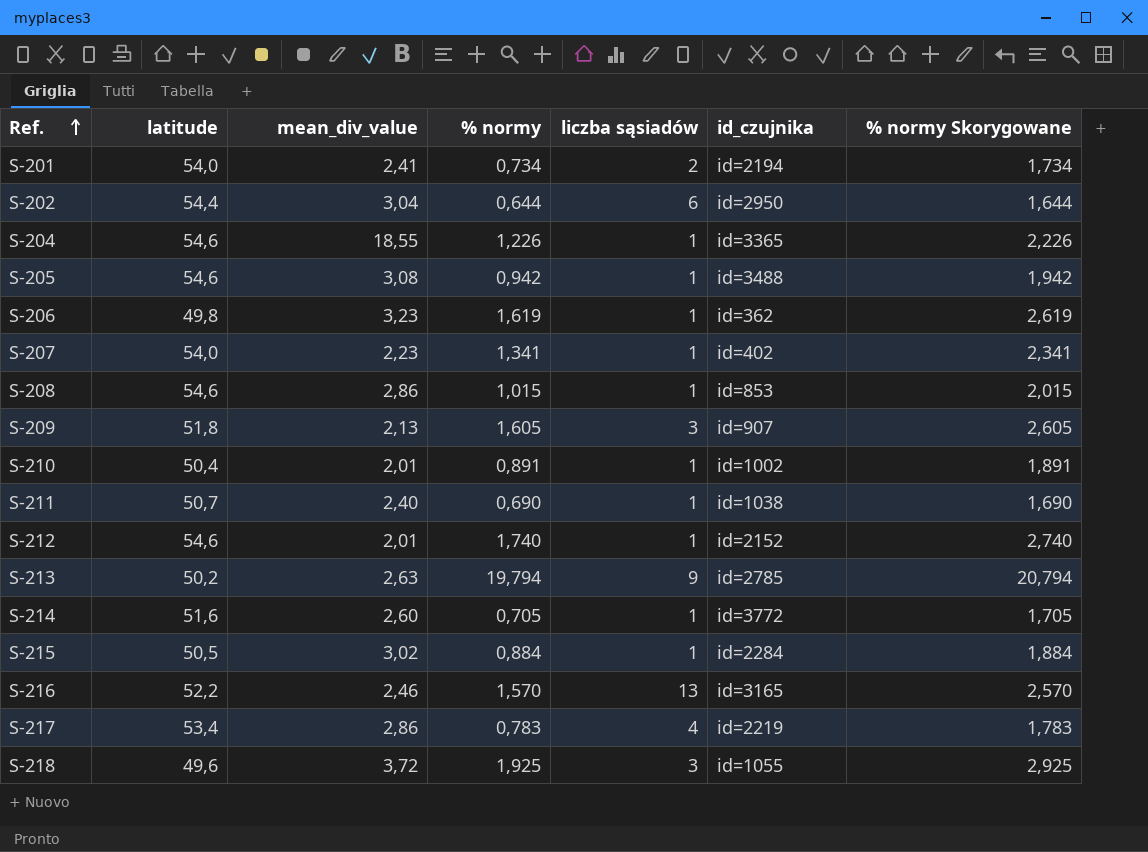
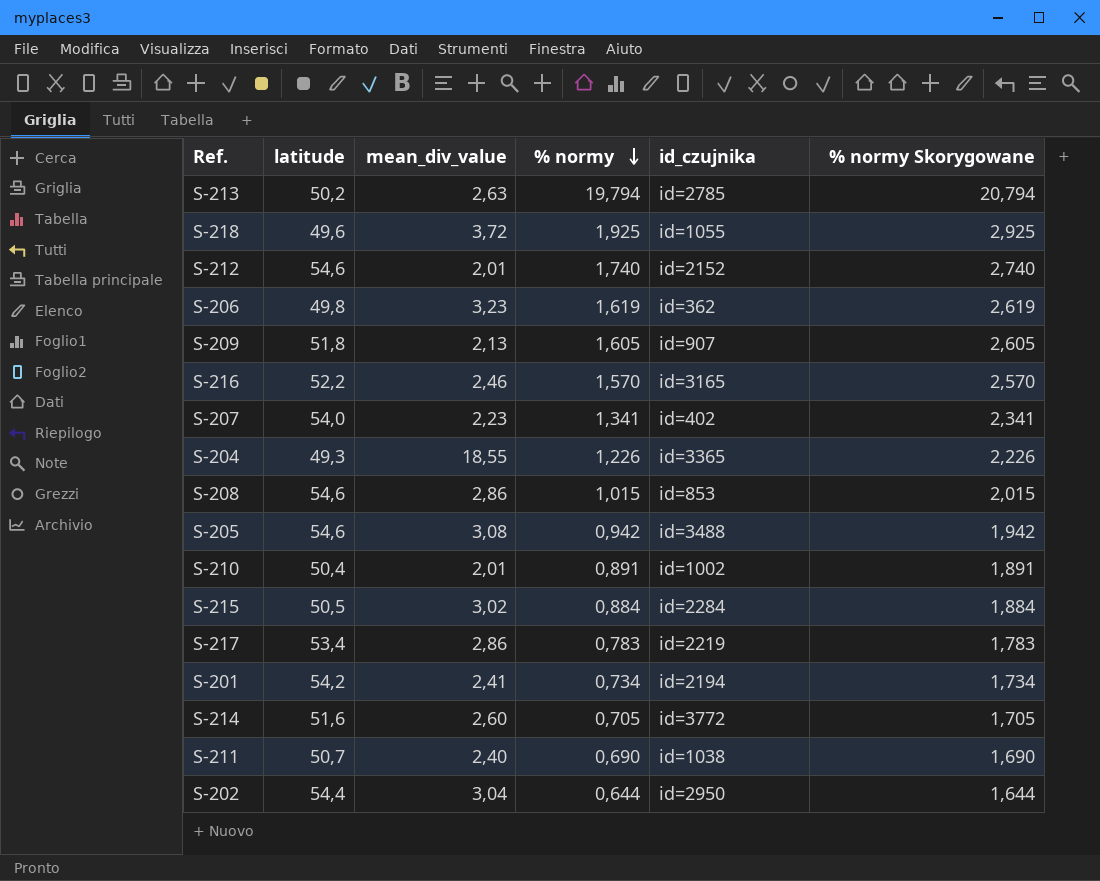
row order: Ref. ascending -> % normy descending
column liczba sąsiadów | position: 5 -> none
S-204 | latitude: 54,6 -> 49,3
S-201 | latitude: 54,0 -> 54,2

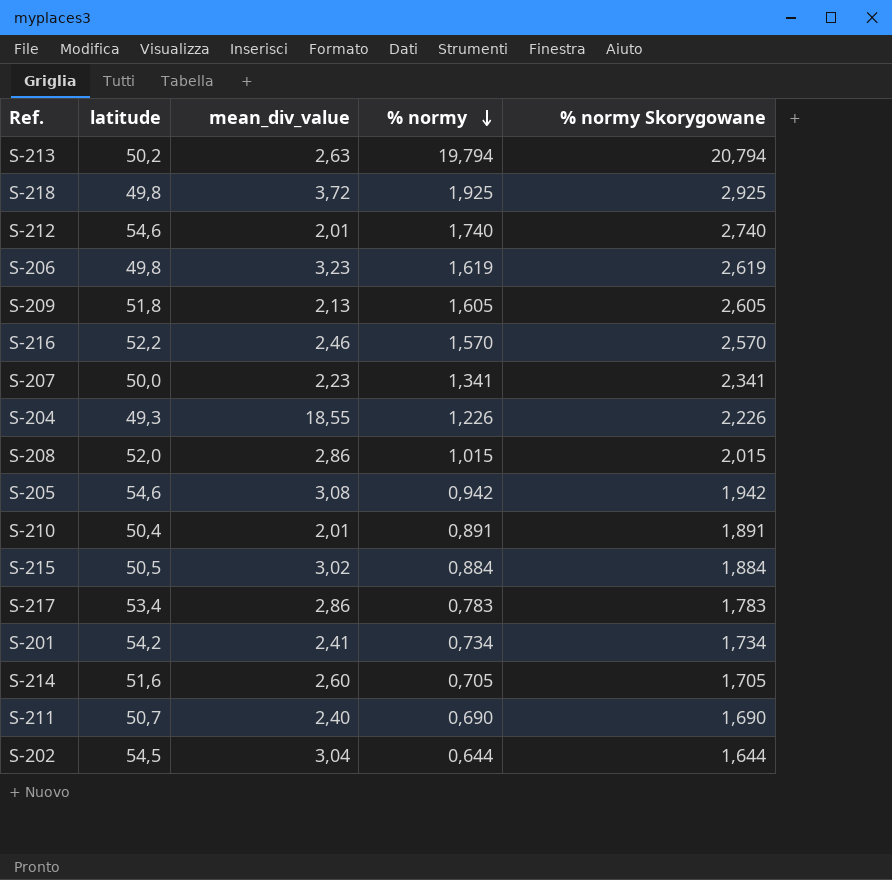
column id_czujnika | position: 5 -> none
S-218 | latitude: 49,6 -> 49,8
S-207 | latitude: 54,0 -> 50,0
S-208 | latitude: 54,6 -> 52,0
S-202 | latitude: 54,4 -> 54,5

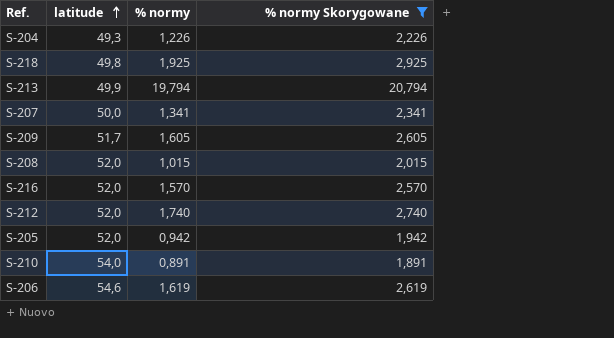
filter: none -> % normy Skorygowane >= 1,891
row order: % normy descending -> latitude ascending
column mean_div_value | position: 3 -> none
S-213 | latitude: 50,2 -> 49,9
S-209 | latitude: 51,8 -> 51,7
S-216 | latitude: 52,2 -> 52,0
S-212 | latitude: 54,6 -> 52,0
S-205 | latitude: 54,6 -> 52,0
S-210 | latitude: 50,4 -> 54,0
S-206 | latitude: 49,8 -> 54,6

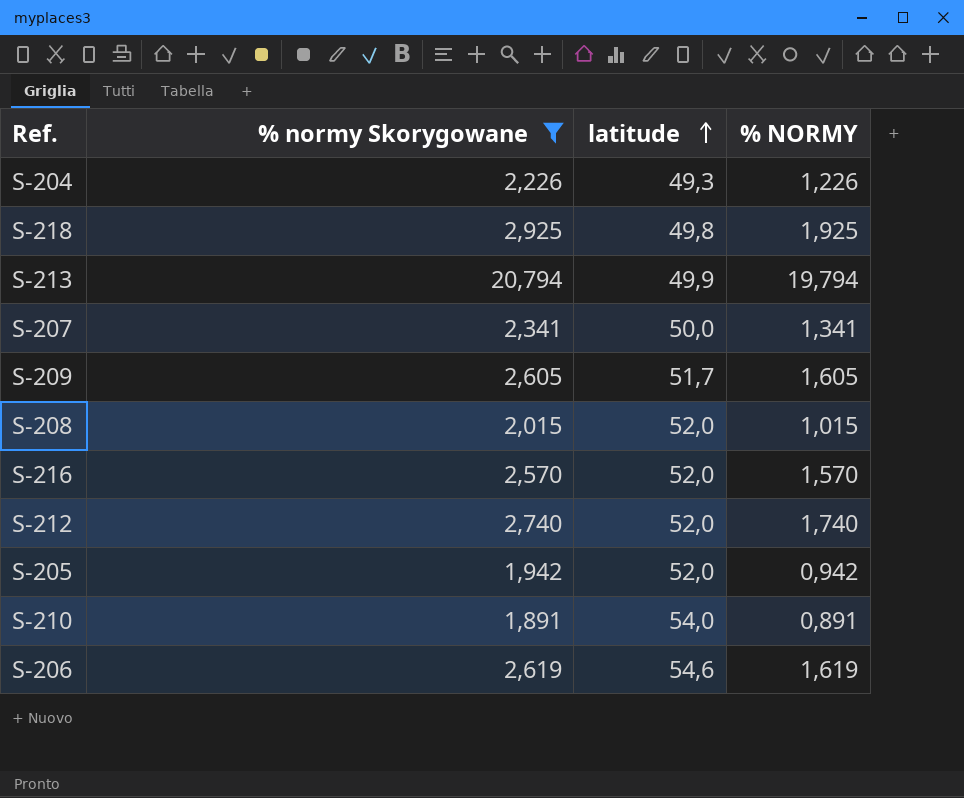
column % normy Skorygowane | position: 4 -> 2
column name: % normy -> % NORMY

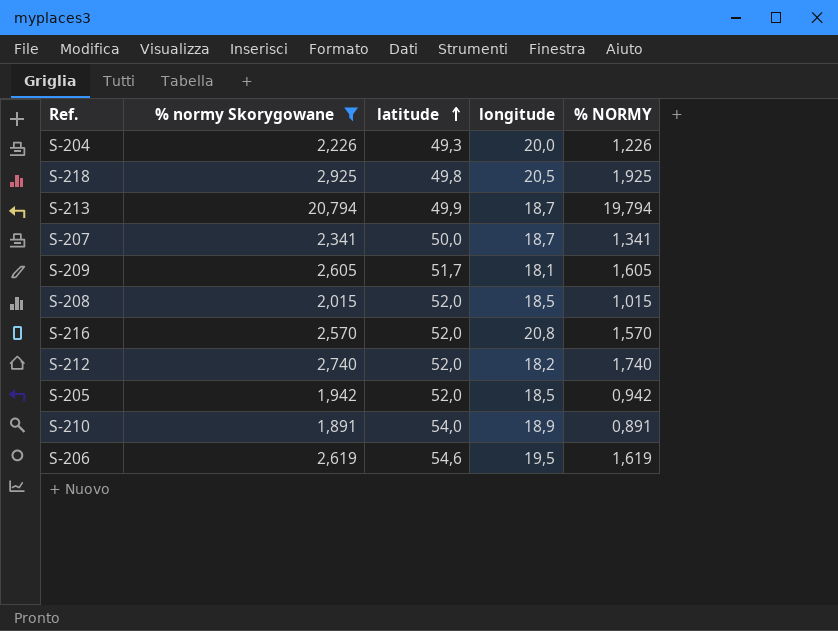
column longitude | position: none -> 4

